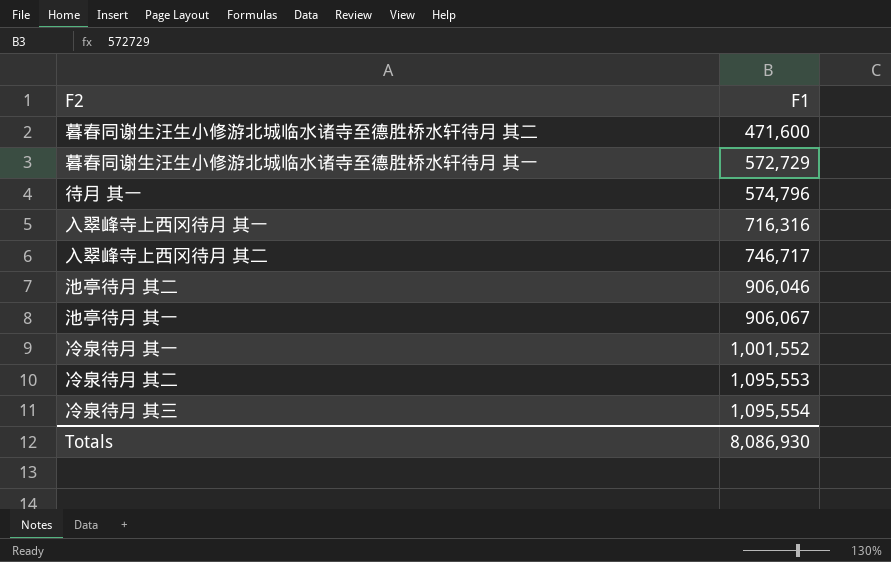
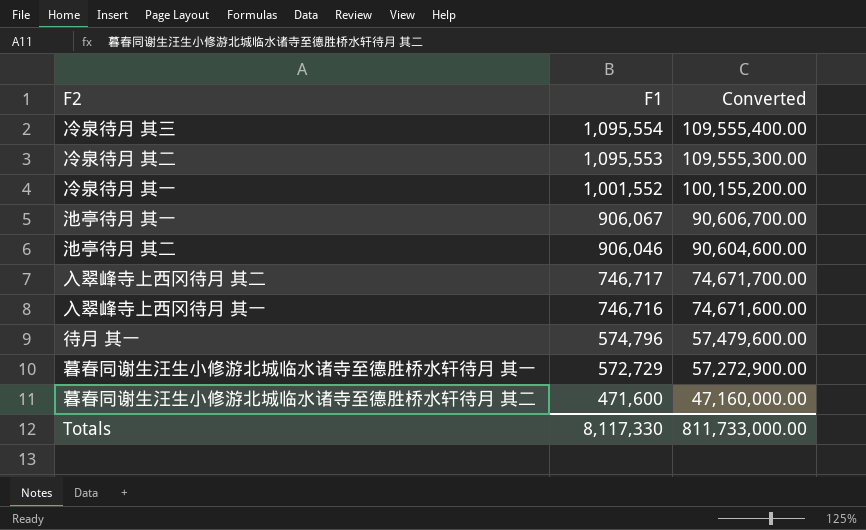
row order: F1 ascending -> F1 descending
column Converted | formula: none -> [F1] * 100
入翠峰寺上西冈待月 其一 | F1: 716,316 -> 746,716
Totals | F1: 8,086,930 -> 8,117,330

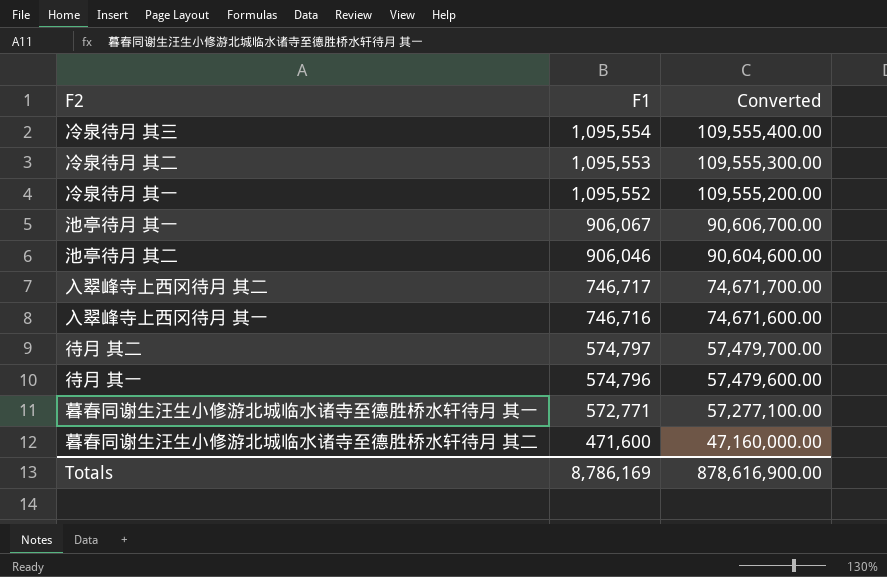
冷泉待月 其一 | F1: 1,001,552 -> 1,095,552
冷泉待月 其一 | Converted: 100,155,200.00 -> 109,555,200.00
row 待月 其二: none -> 574,797 | 57,479,700.00
暮春同谢生汪生小修游北城临水诸寺至德胜桥水轩待月 其一 | F1: 572,729 -> 572,771
暮春同谢生汪生小修游北城临水诸寺至德胜桥水轩待月 其一 | Converted: 57,272,900.00 -> 57,277,100.00
Totals | F1: 8,117,330 -> 8,786,169
Totals | Converted: 811,733,000.00 -> 878,616,900.00

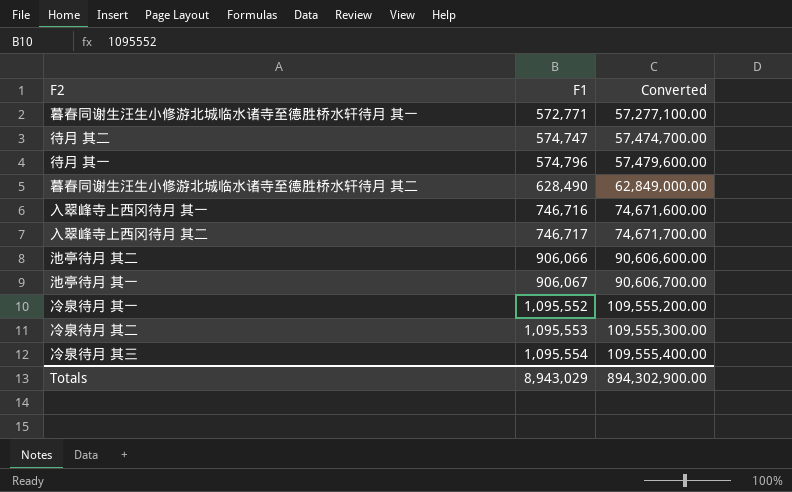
row order: F1 descending -> F1 ascending
待月 其二 | F1: 574,797 -> 574,747
待月 其二 | Converted: 57,479,700.00 -> 57,474,700.00
暮春同谢生汪生小修游北城临水诸寺至德胜桥水轩待月 其二 | F1: 471,600 -> 628,490
暮春同谢生汪生小修游北城临水诸寺至德胜桥水轩待月 其二 | Converted: 47,160,000.00 -> 62,849,000.00
池亭待月 其二 | F1: 906,046 -> 906,066
池亭待月 其二 | Converted: 90,604,600.00 -> 90,606,600.00
Totals | F1: 8,786,169 -> 8,943,029
Totals | Converted: 878,616,900.00 -> 894,302,900.00

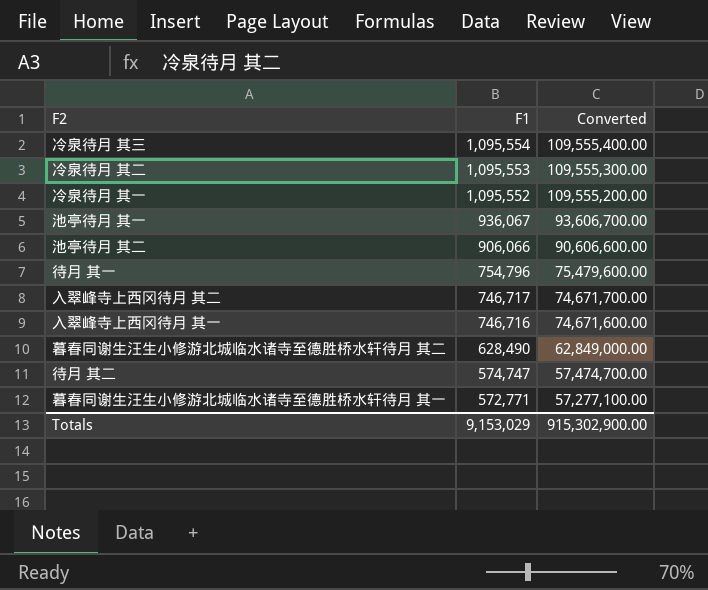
row order: F1 ascending -> F1 descending
池亭待月 其一 | F1: 906,067 -> 936,067
池亭待月 其一 | Converted: 90,606,700.00 -> 93,606,700.00
待月 其一 | F1: 574,796 -> 754,796
待月 其一 | Converted: 57,479,600.00 -> 75,479,600.00
Totals | F1: 8,943,029 -> 9,153,029
Totals | Converted: 894,302,900.00 -> 915,302,900.00

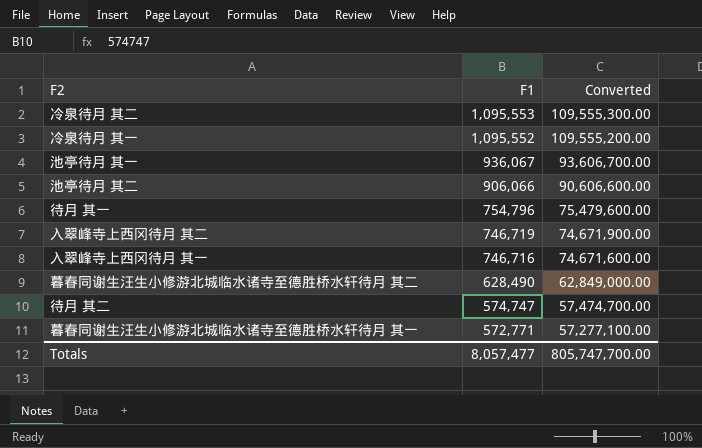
row 冷泉待月 其三: 1,095,554 | 109,555,400.00 -> none
入翠峰寺上西冈待月 其二 | F1: 746,717 -> 746,719
入翠峰寺上西冈待月 其二 | Converted: 74,671,700.00 -> 74,671,900.00
Totals | F1: 9,153,029 -> 8,057,477
Totals | Converted: 915,302,900.00 -> 805,747,700.00

